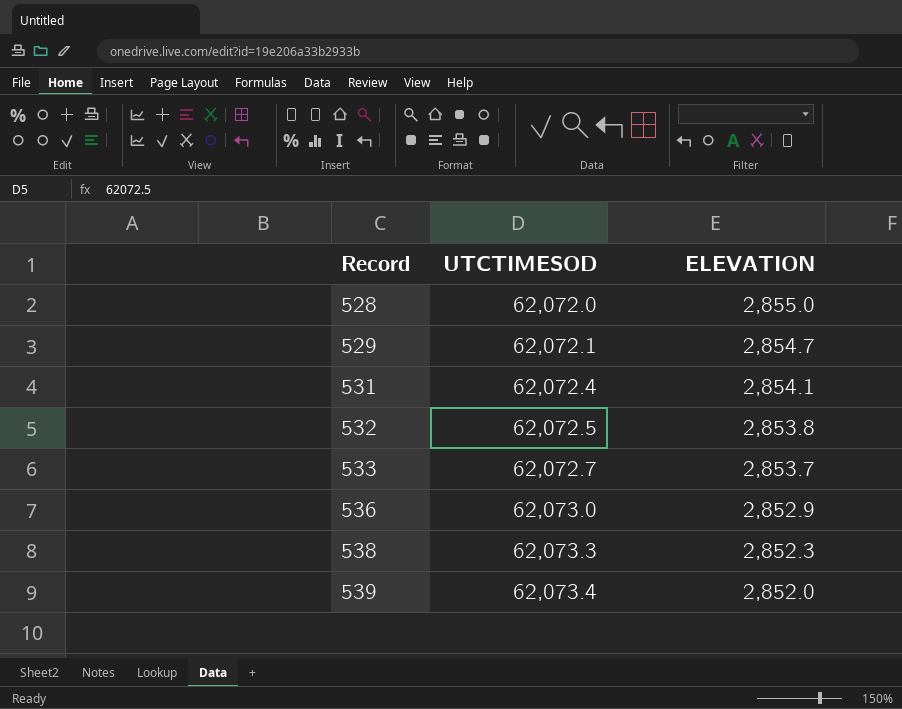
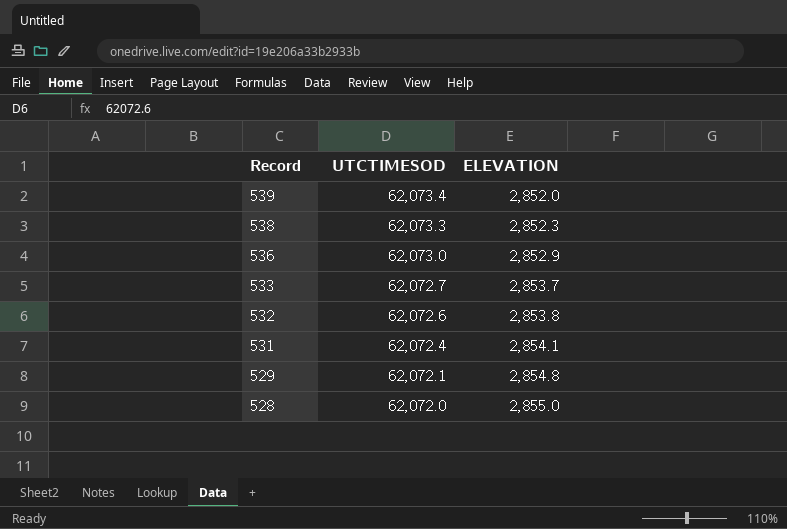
row order: Record ascending -> Record descending
532 | UTCTIMESOD: 62,072.5 -> 62,072.6
529 | ELEVATION: 2,854.7 -> 2,854.8

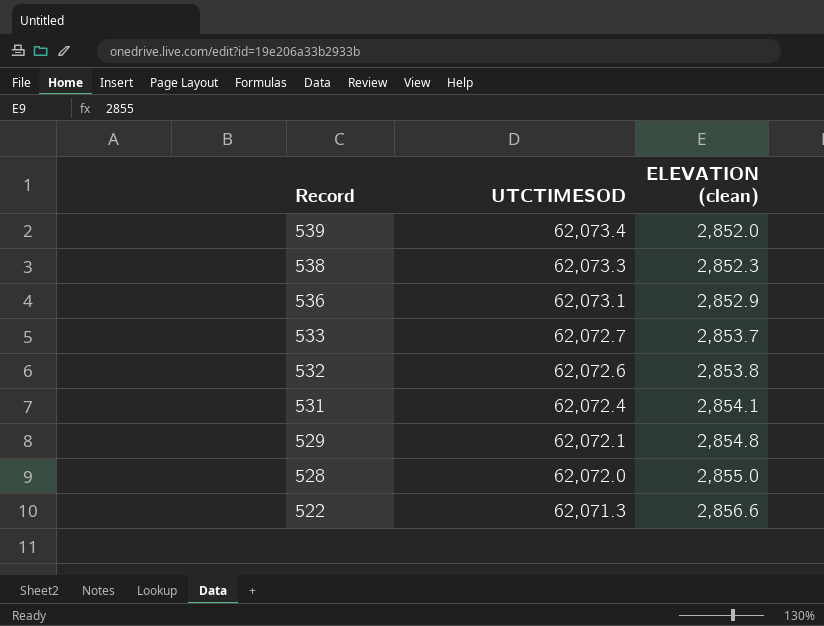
column name: ELEVATION -> ELEVATION (clean)
536 | UTCTIMESOD: 62,073.0 -> 62,073.1
row 522: none -> 62,071.3 | 2,856.6

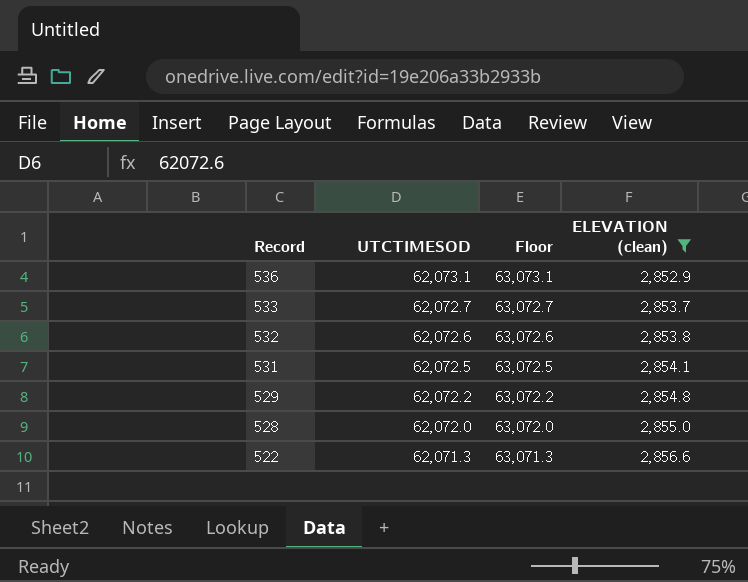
filter: none -> ELEVATION (clean) >= 2,852.9
column Floor | formula: none -> [UTCTIMESOD] + 1000
531 | UTCTIMESOD: 62,072.4 -> 62,072.5
529 | UTCTIMESOD: 62,072.1 -> 62,072.2

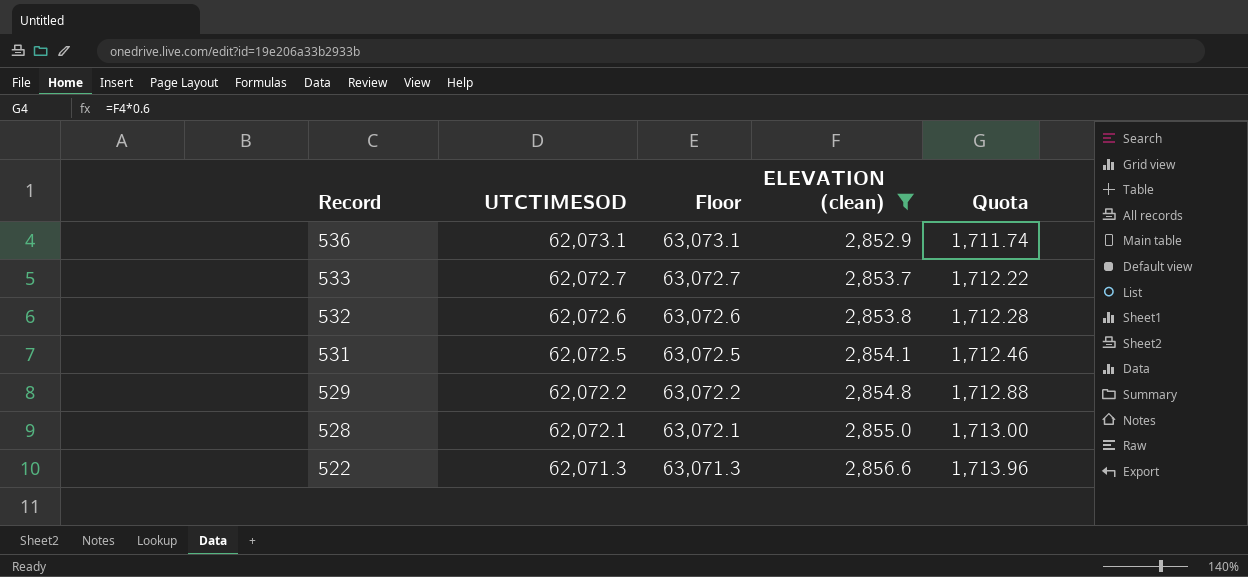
column Quota | formula: none -> [ELEVATION (clean)] * 0.6
528 | UTCTIMESOD: 62,072.0 -> 62,072.1
528 | Floor: 63,072.0 -> 63,072.1

